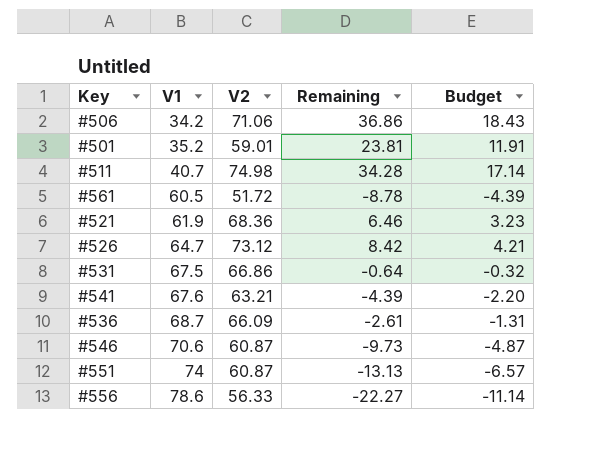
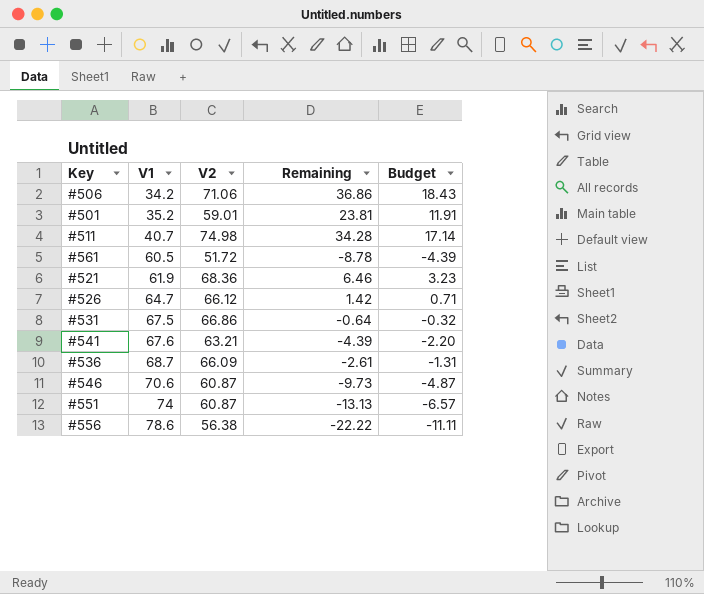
#526 | V2: 73.12 -> 66.12
#526 | Remaining: 8.42 -> 1.42
#526 | Budget: 4.21 -> 0.71
#556 | V2: 56.33 -> 56.38
#556 | Remaining: -22.27 -> -22.22
#556 | Budget: -11.14 -> -11.11

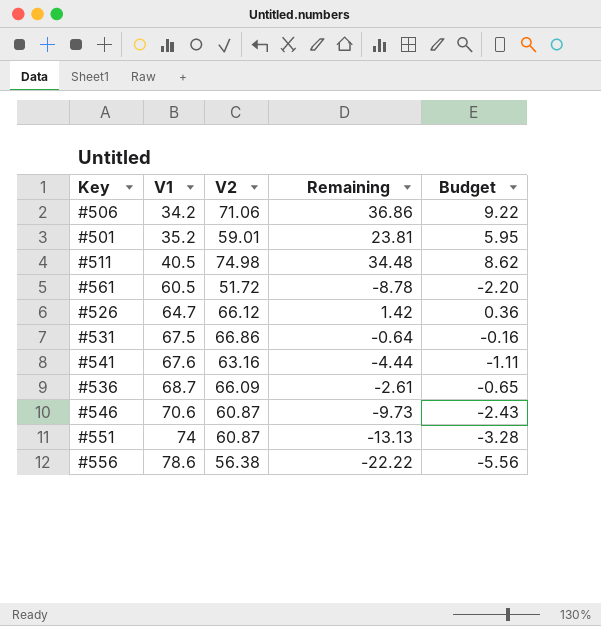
column Budget | formula: [Remaining] * 0.5 -> [Remaining] * 0.25
row #521: 61.9 | 68.36 | 6.46 | 3.23 -> none
#511 | V1: 40.7 -> 40.5
#511 | Remaining: 34.28 -> 34.48
#541 | V2: 63.21 -> 63.16
#541 | Remaining: -4.39 -> -4.44

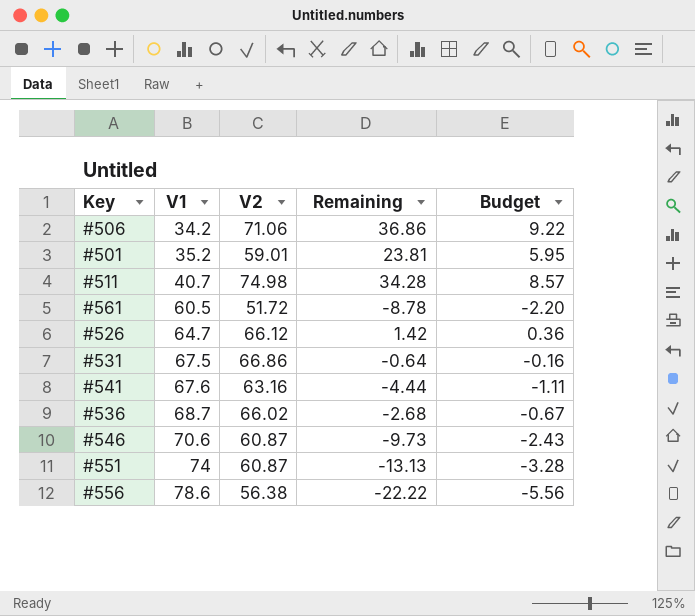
#511 | V1: 40.5 -> 40.7
#511 | Remaining: 34.48 -> 34.28
#511 | Budget: 8.62 -> 8.57
#536 | V2: 66.09 -> 66.02
#536 | Remaining: -2.61 -> -2.68
#536 | Budget: -0.65 -> -0.67

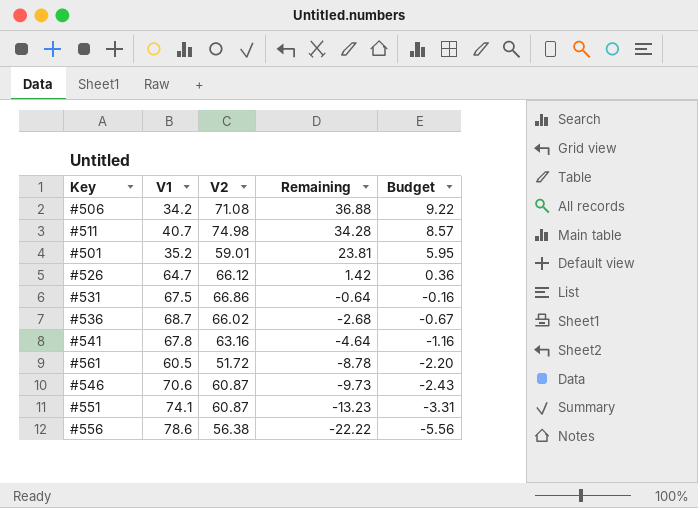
row order: V1 ascending -> Remaining descending
#506 | V2: 71.06 -> 71.08
#506 | Remaining: 36.86 -> 36.88
#541 | V1: 67.6 -> 67.8
#541 | Remaining: -4.44 -> -4.64
#541 | Budget: -1.11 -> -1.16
#551 | V1: 74 -> 74.1
#551 | Remaining: -13.13 -> -13.23
#551 | Budget: -3.28 -> -3.31

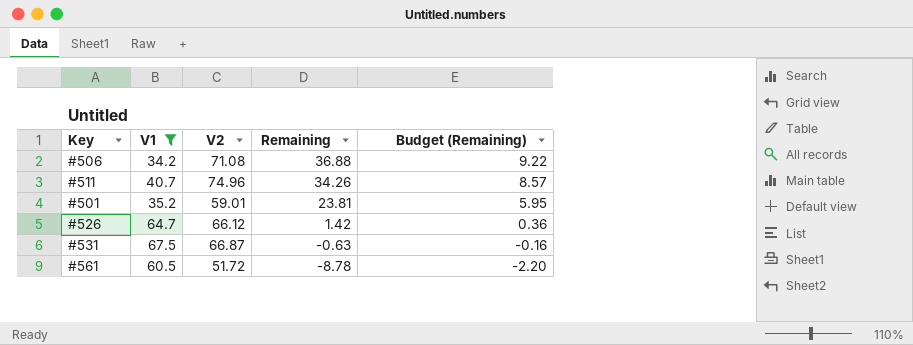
filter: none -> V1 <= 67.5
column name: Budget -> Budget (Remaining)
#511 | V2: 74.98 -> 74.96
#511 | Remaining: 34.28 -> 34.26
#531 | V2: 66.86 -> 66.87
#531 | Remaining: -0.64 -> -0.63

